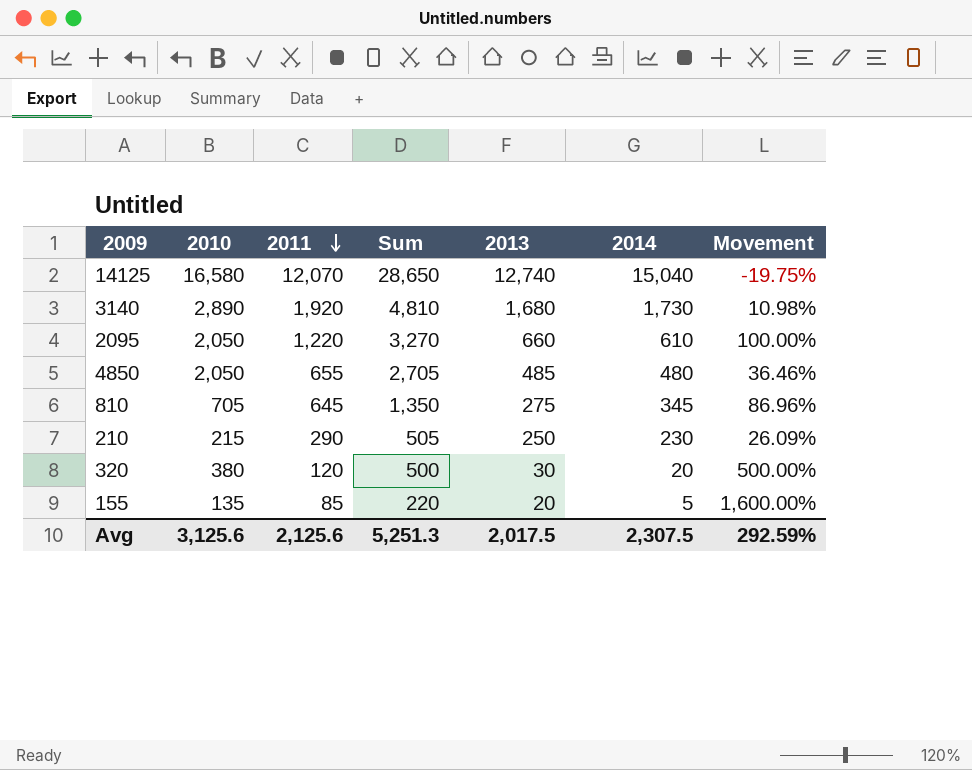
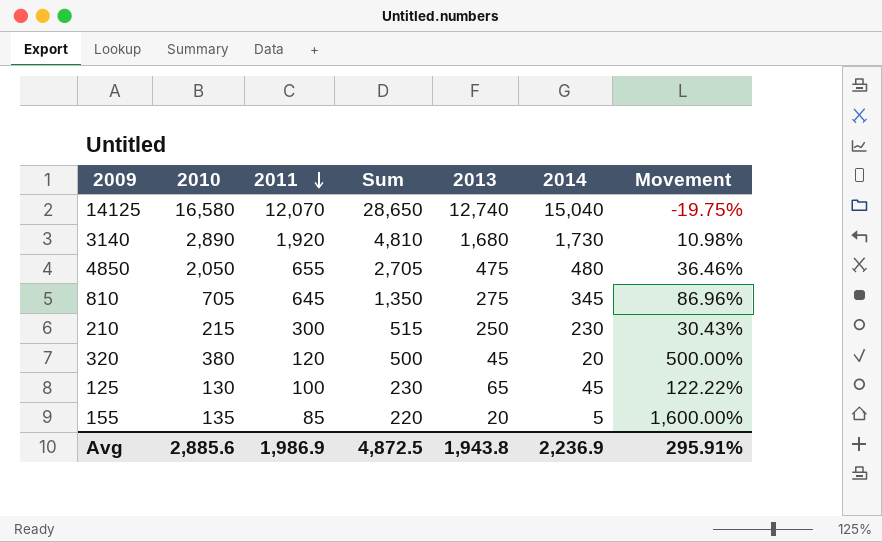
row 2095: 2,050 | 1,220 | 3,270 | 660 | 610 | 100.00% -> none
4850 | 2013: 485 -> 475
210 | 2011: 290 -> 300
210 | Sum: 505 -> 515
210 | Movement: 26.09% -> 30.43%
320 | 2013: 30 -> 45
row 125: none -> 130 | 100 | 230 | 65 | 45 | 122.22%
Avg | 2010: 3,125.6 -> 2,885.6
Avg | 2011: 2,125.6 -> 1,986.9
Avg | Sum: 5,251.3 -> 4,872.5
Avg | 2013: 2,017.5 -> 1,943.8
Avg | 2014: 2,307.5 -> 2,236.9
Avg | Movement: 292.59% -> 295.91%

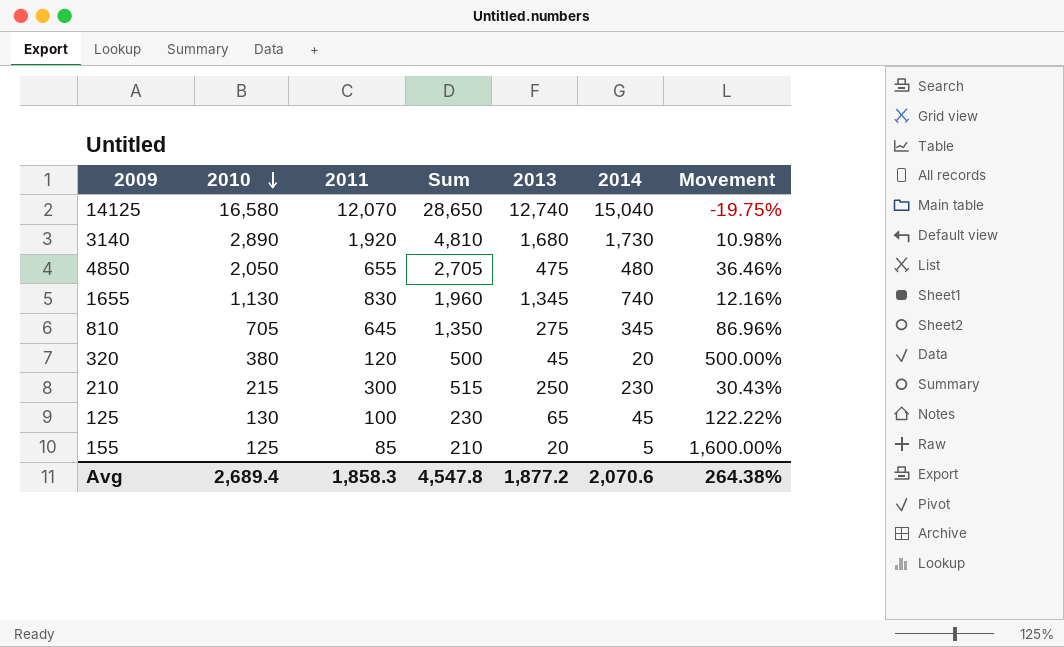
row order: 2011 descending -> 2010 descending
row 1655: none -> 1,130 | 830 | 1,960 | 1,345 | 740 | 12.16%
155 | 2010: 135 -> 125
155 | Sum: 220 -> 210
Avg | 2010: 2,885.6 -> 2,689.4
Avg | 2011: 1,986.9 -> 1,858.3
Avg | Sum: 4,872.5 -> 4,547.8
Avg | 2013: 1,943.8 -> 1,877.2
Avg | 2014: 2,236.9 -> 2,070.6
Avg | Movement: 295.91% -> 264.38%

